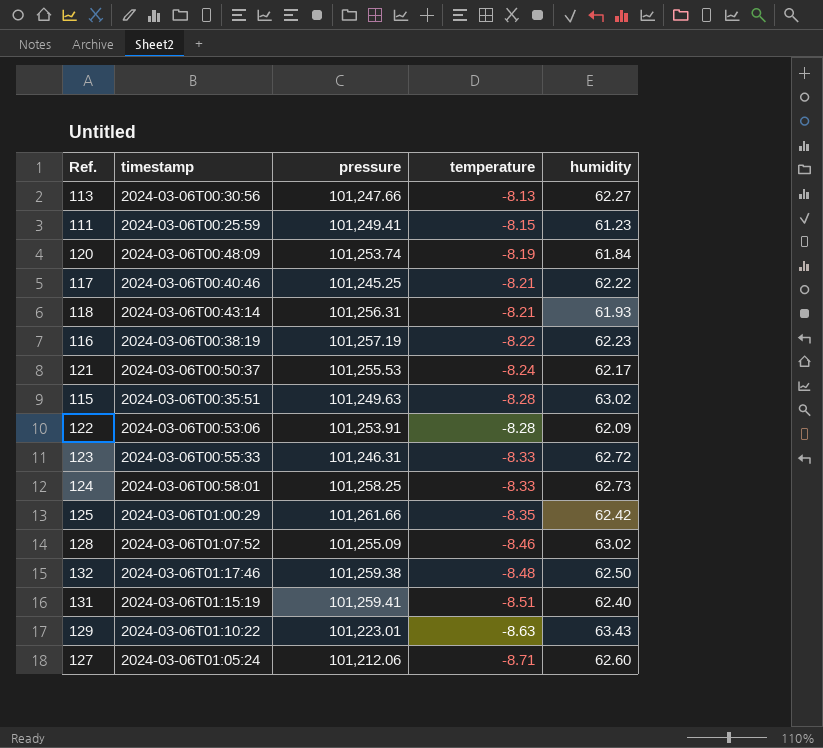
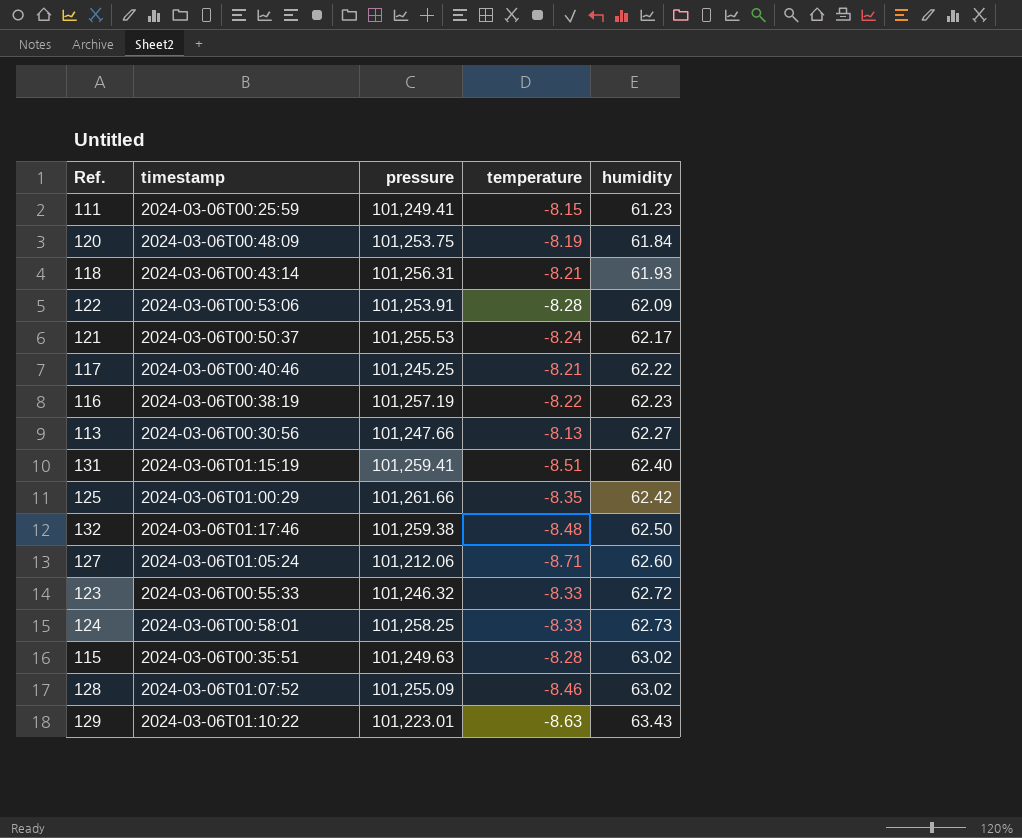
row order: temperature descending -> humidity ascending
120 | pressure: 101,253.74 -> 101,253.75
123 | pressure: 101,246.31 -> 101,246.32

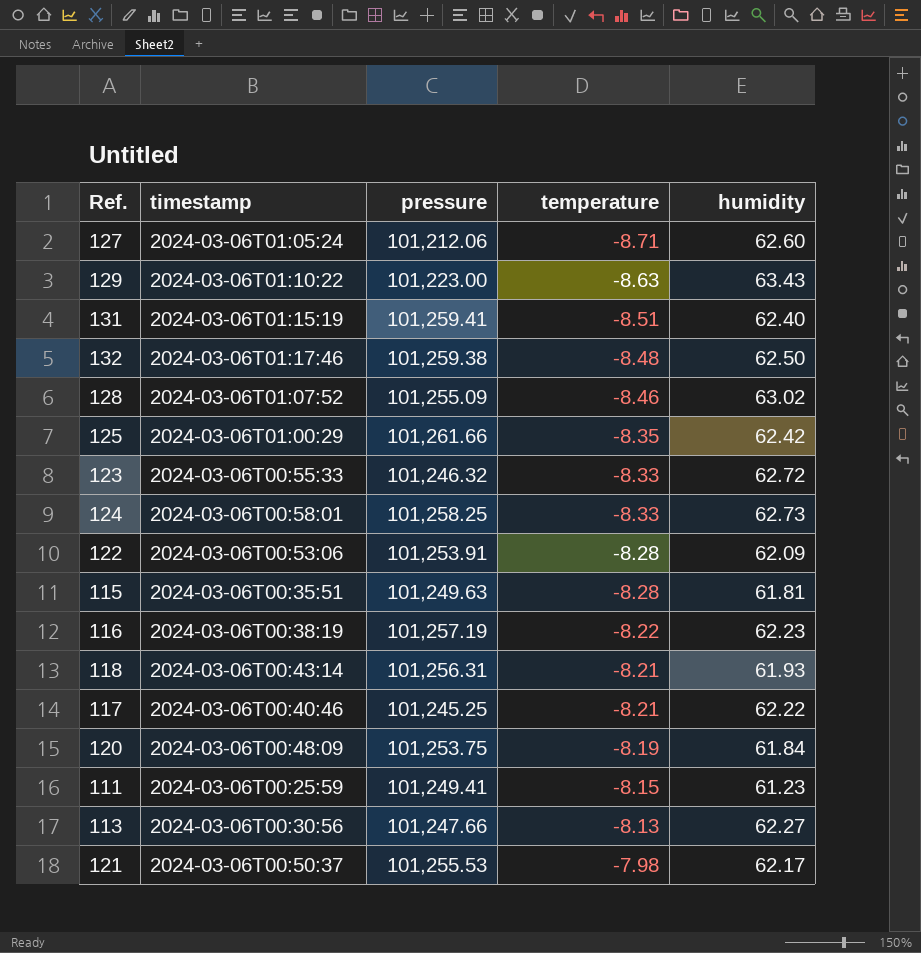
row order: humidity ascending -> temperature ascending
129 | pressure: 101,223.01 -> 101,223.00
115 | humidity: 63.02 -> 61.81
121 | temperature: -8.24 -> -7.98

